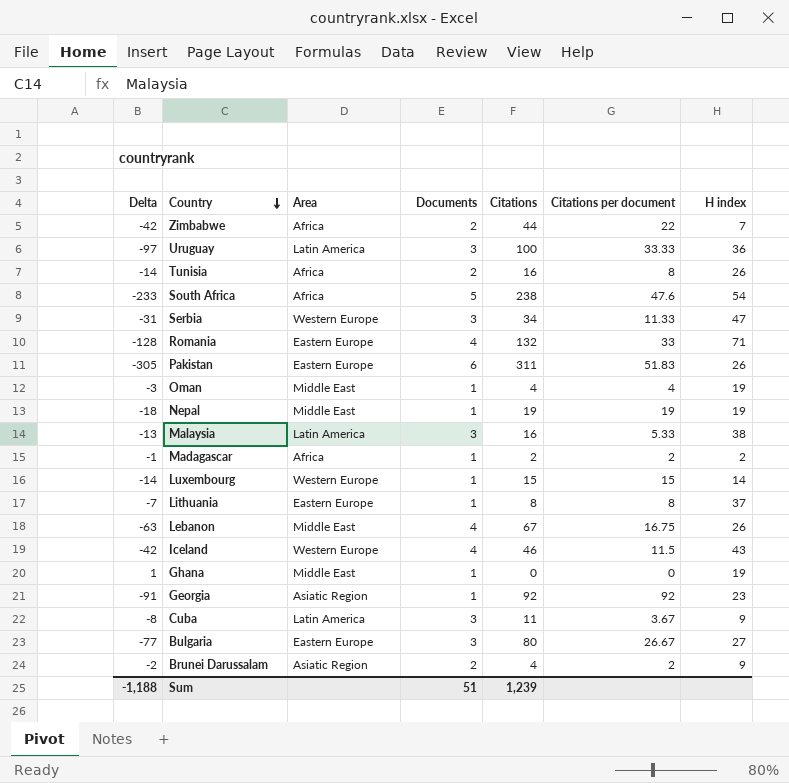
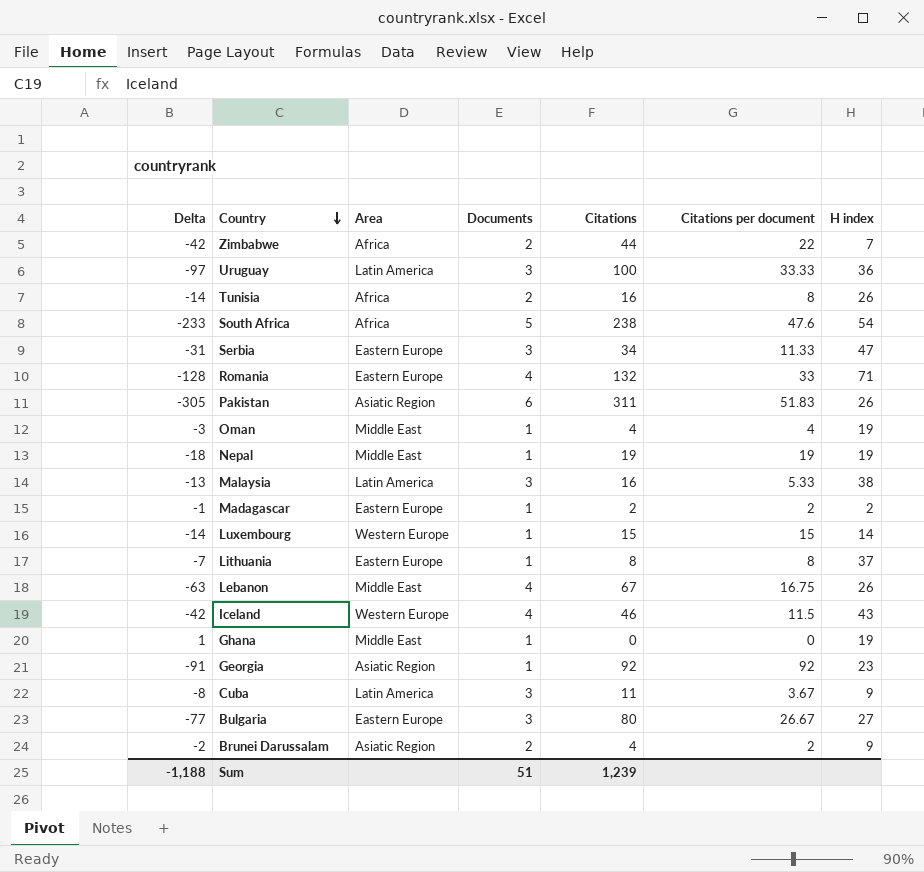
Serbia | Area: Western Europe -> Eastern Europe
Pakistan | Area: Eastern Europe -> Asiatic Region
Madagascar | Area: Africa -> Eastern Europe

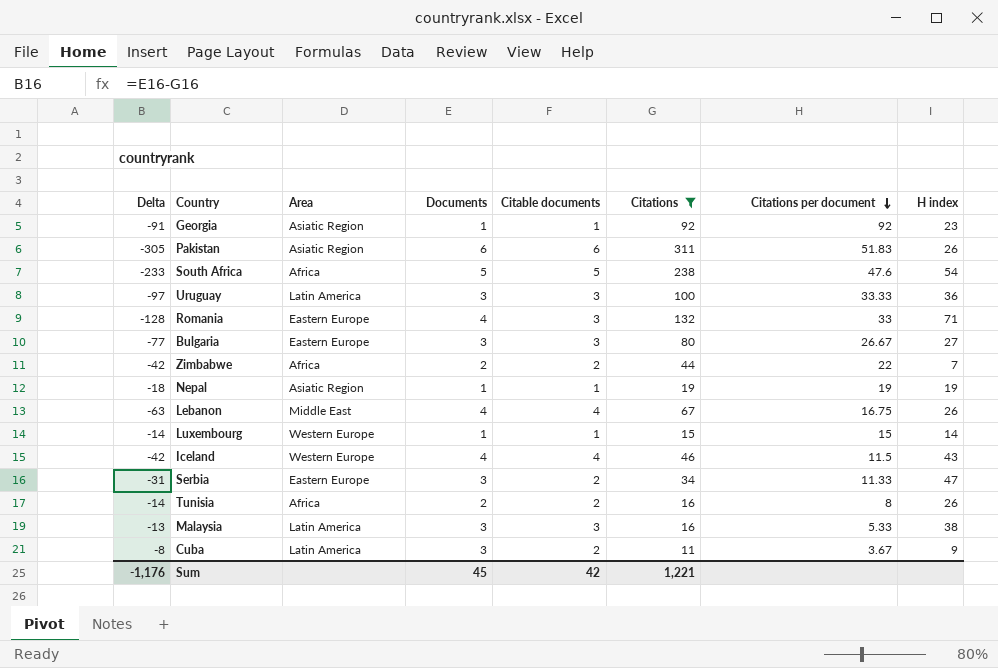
filter: none -> Citations >= 11
row order: Country descending -> Citations per document descending
column Citable documents | position: none -> 5
Nepal | Area: Middle East -> Asiatic Region
Sum | Delta: -1,188 -> -1,176
Sum | Documents: 51 -> 45
Sum | Citations: 1,239 -> 1,221

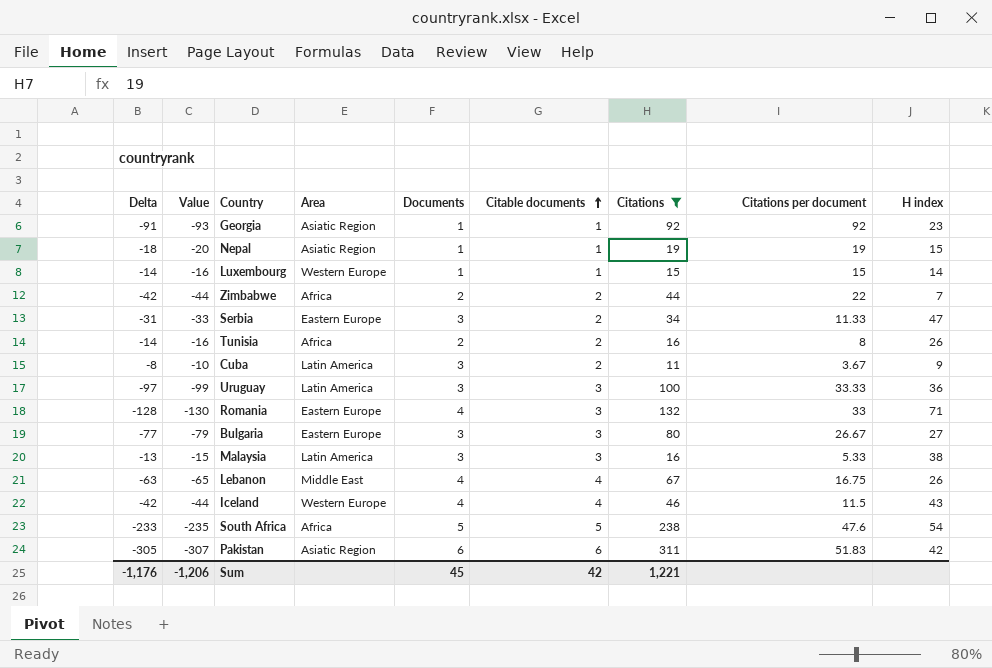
row order: Citations per document descending -> Citable documents ascending
column Value | formula: none -> [Delta] - 2
Nepal | H index: 19 -> 15
Pakistan | H index: 26 -> 42

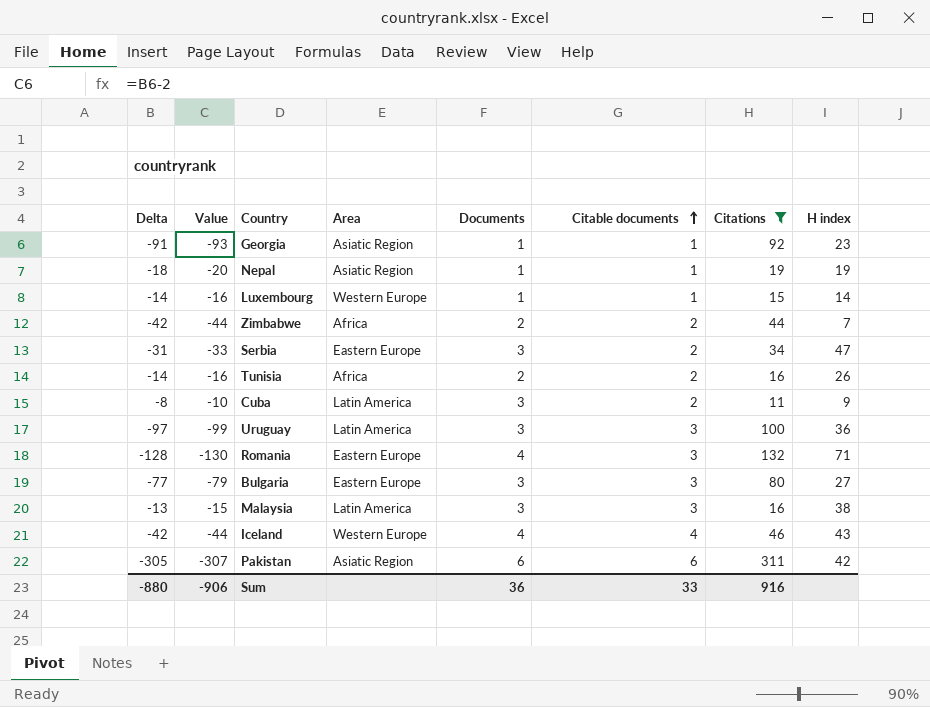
column Citations per document | formula: [Citations] / [Documents] -> none
row Lebanon: -63 | -65 | Middle East | 4 | 4 | 67 | 16.75 | 26 -> none
row South Africa: -233 | -235 | Africa | 5 | 5 | 238 | 47.6 | 54 -> none
Nepal | H index: 15 -> 19
Sum | Delta: -1,176 -> -880
Sum | Value: -1,206 -> -906
Sum | Documents: 45 -> 36
Sum | Citable documents: 42 -> 33
Sum | Citations: 1,221 -> 916

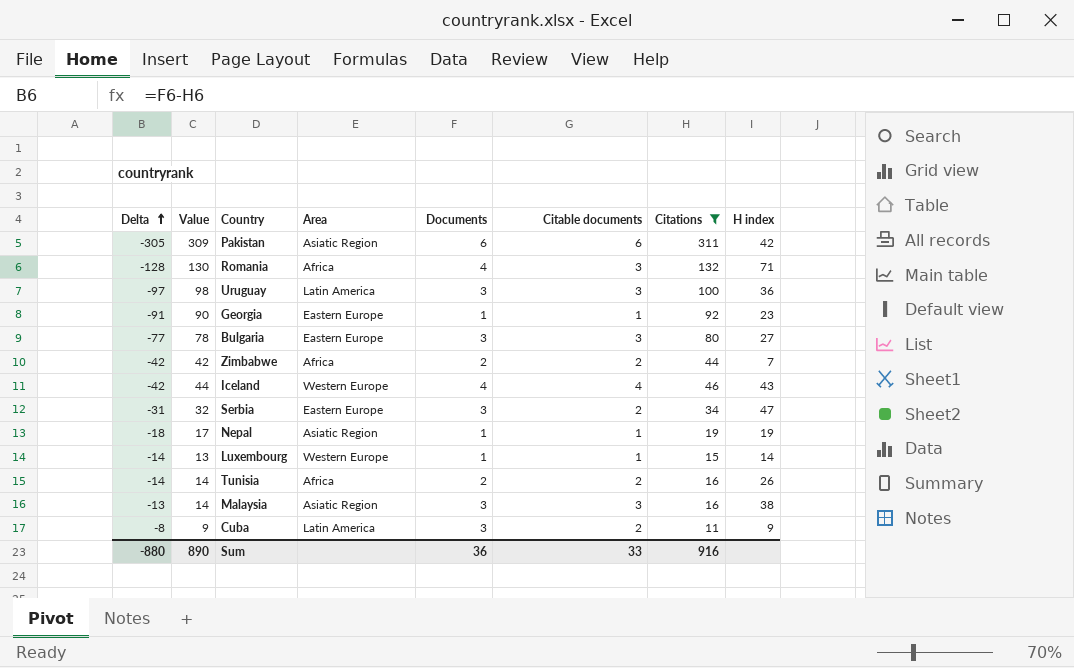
row order: Citable documents ascending -> Delta ascending
column Value | formula: [Delta] - 2 -> [Citations] - 2
Romania | Area: Eastern Europe -> Africa
Georgia | Area: Asiatic Region -> Eastern Europe
Malaysia | Area: Latin America -> Asiatic Region
Sum | Value: -906 -> 890

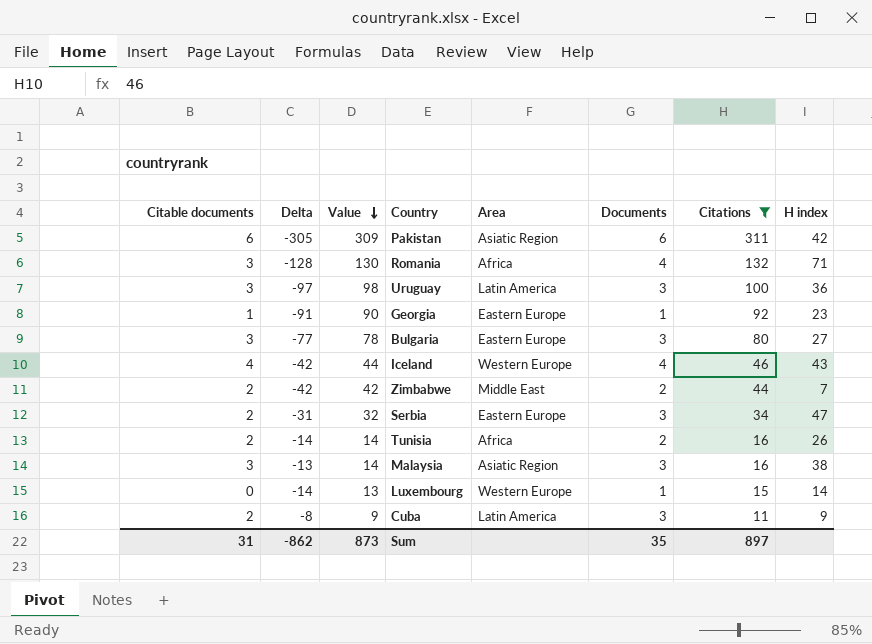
row order: Delta ascending -> Value descending
column Citable documents | position: 6 -> 1
row Nepal: -18 | 17 | Asiatic Region | 1 | 1 | 19 | 19 -> none
Zimbabwe | Area: Africa -> Middle East
Luxembourg | Citable documents: 1 -> 0
Sum | Citable documents: 33 -> 31
Sum | Delta: -880 -> -862
Sum | Value: 890 -> 873
Sum | Documents: 36 -> 35
Sum | Citations: 916 -> 897

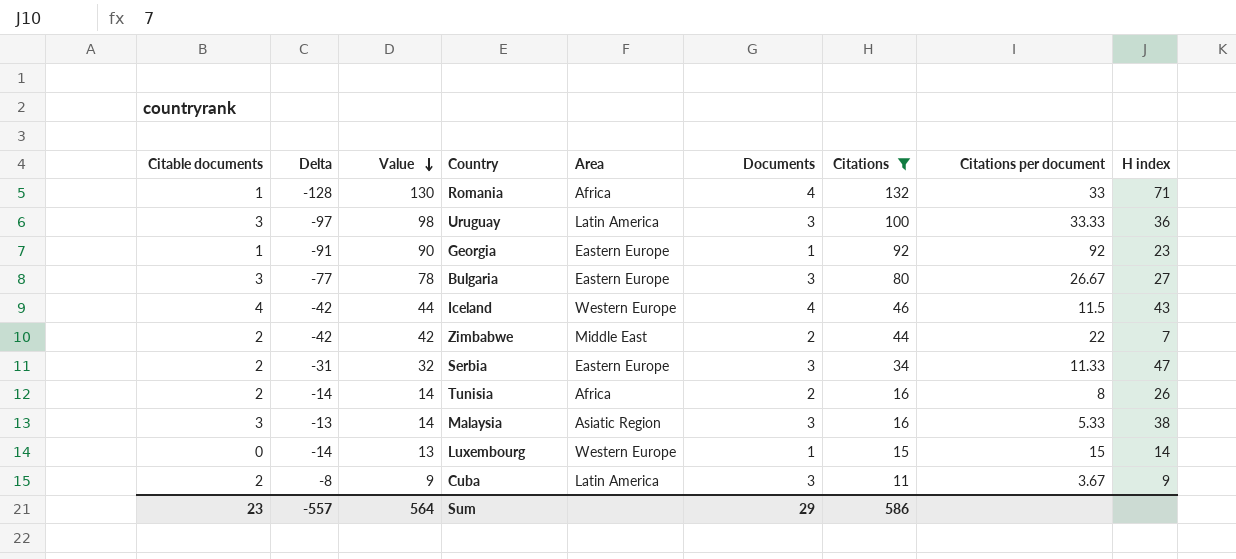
column Citations per document | formula: none -> [Citations] / [Documents]
row Pakistan: 6 | -305 | 309 | Asiatic Region | 6 | 311 | 42 -> none
Romania | Citable documents: 3 -> 1
Sum | Citable documents: 31 -> 23
Sum | Delta: -862 -> -557
Sum | Value: 873 -> 564
Sum | Documents: 35 -> 29
Sum | Citations: 897 -> 586

